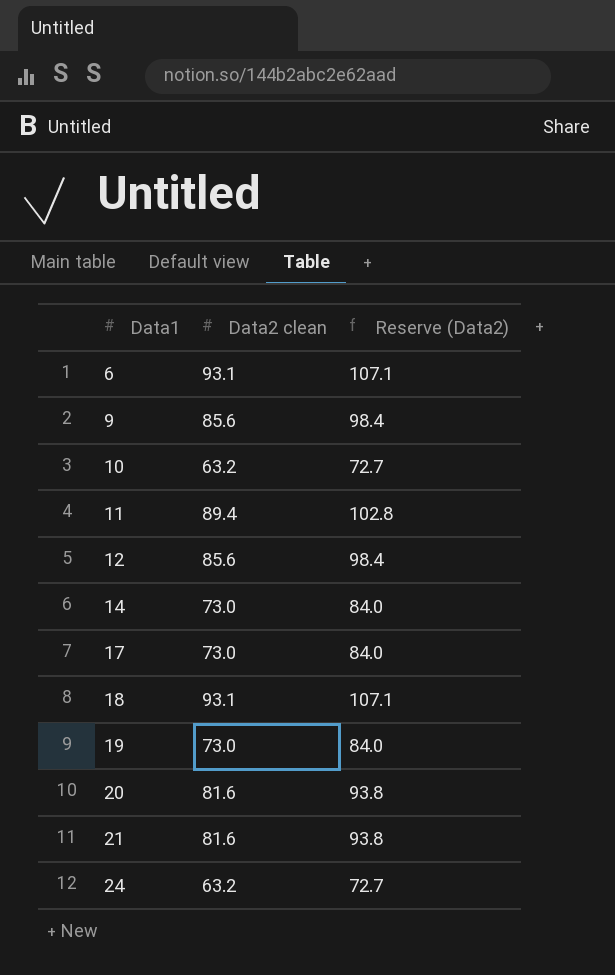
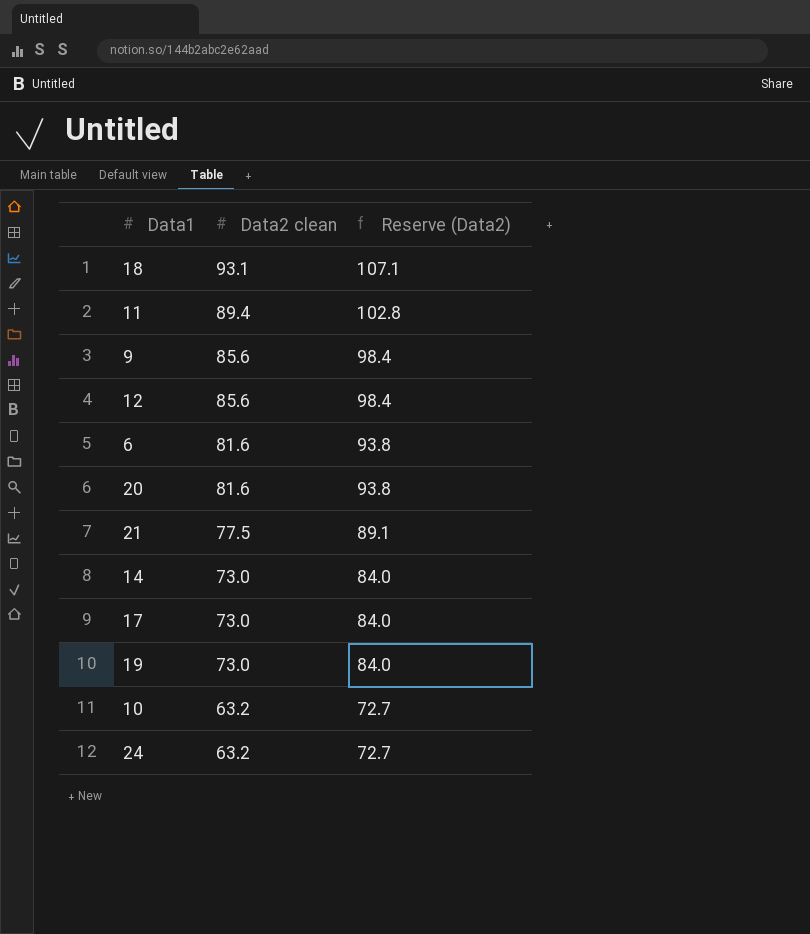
row order: Data1 ascending -> Data2 clean descending
6 | Data2 clean: 93.1 -> 81.6
6 | Reserve (Data2): 107.1 -> 93.8
21 | Data2 clean: 81.6 -> 77.5
21 | Reserve (Data2): 93.8 -> 89.1

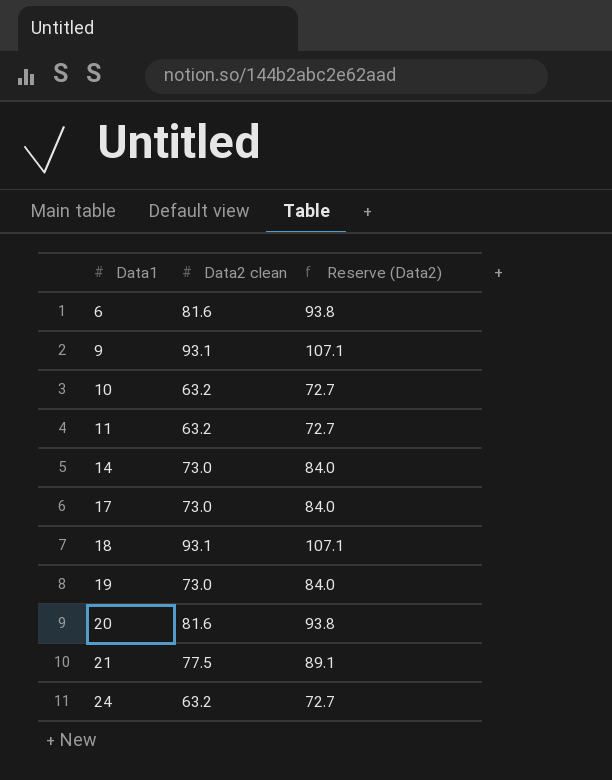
row order: Data2 clean descending -> Data1 ascending
row 12: 85.6 | 98.4 -> none
9 | Data2 clean: 85.6 -> 93.1
9 | Reserve (Data2): 98.4 -> 107.1
11 | Data2 clean: 89.4 -> 63.2
11 | Reserve (Data2): 102.8 -> 72.7

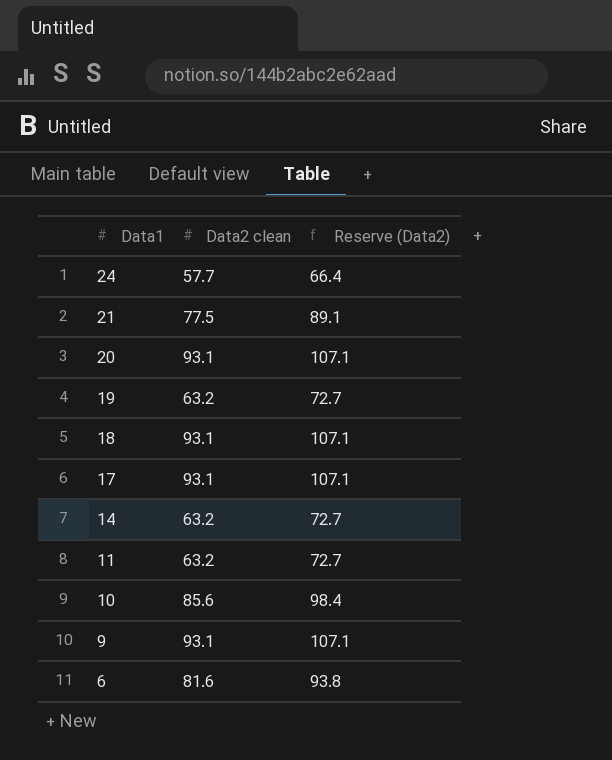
row order: Data1 ascending -> Data1 descending
24 | Data2 clean: 63.2 -> 57.7
24 | Reserve (Data2): 72.7 -> 66.4
20 | Data2 clean: 81.6 -> 93.1
20 | Reserve (Data2): 93.8 -> 107.1
19 | Data2 clean: 73.0 -> 63.2
19 | Reserve (Data2): 84.0 -> 72.7
17 | Data2 clean: 73.0 -> 93.1
17 | Reserve (Data2): 84.0 -> 107.1
14 | Data2 clean: 73.0 -> 63.2
14 | Reserve (Data2): 84.0 -> 72.7
10 | Data2 clean: 63.2 -> 85.6
10 | Reserve (Data2): 72.7 -> 98.4

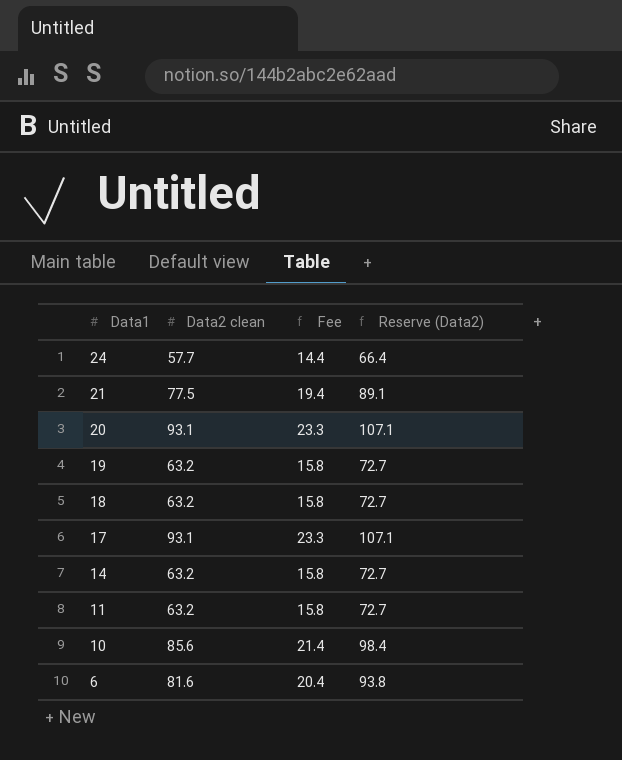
column Fee | formula: none -> [Data2 clean] * 0.25
row 9: 93.1 | 107.1 -> none
18 | Data2 clean: 93.1 -> 63.2
18 | Reserve (Data2): 107.1 -> 72.7

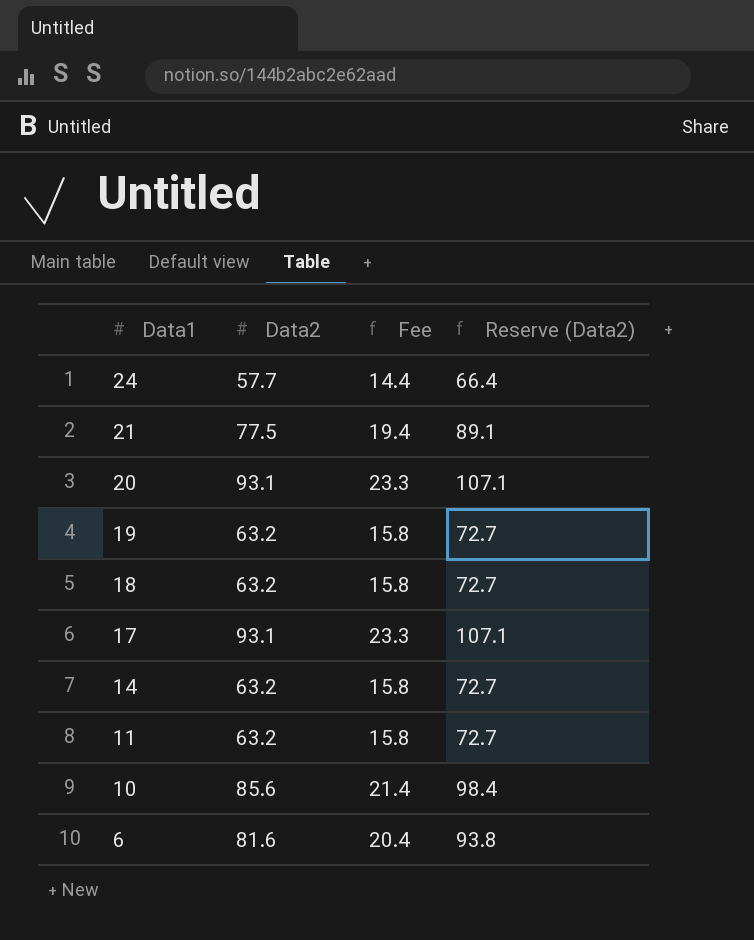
column name: Data2 clean -> Data2

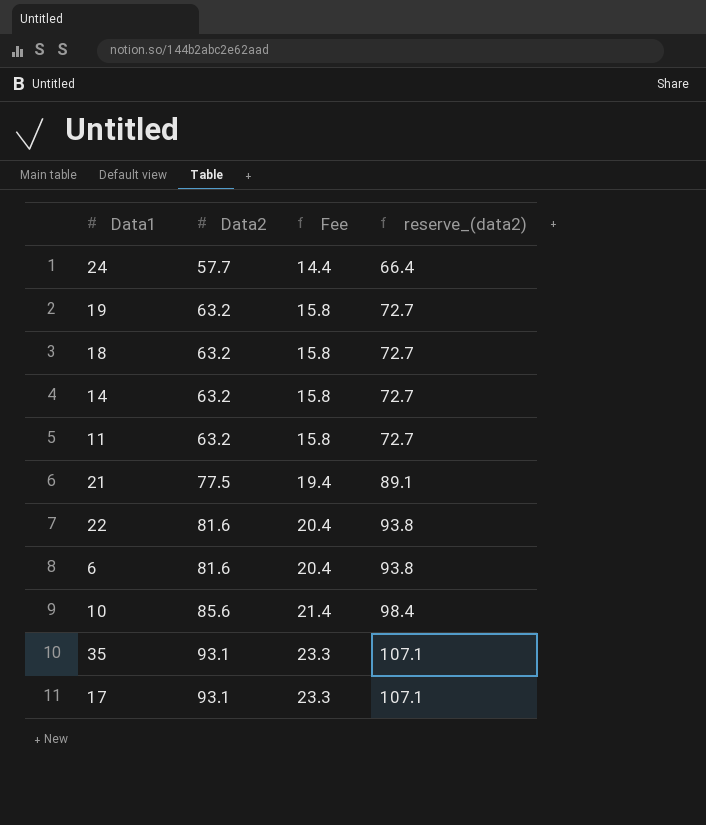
row order: Data1 descending -> Data2 ascending
column name: Reserve (Data2) -> reserve_(data2)
row 20: 93.1 | 23.3 | 107.1 -> none
row 22: none -> 81.6 | 20.4 | 93.8
row 35: none -> 93.1 | 23.3 | 107.1

